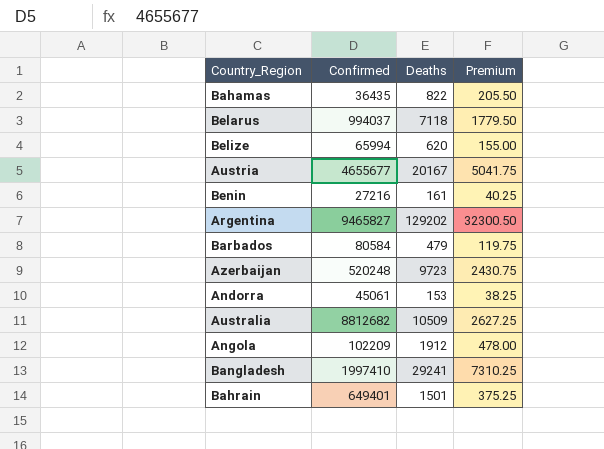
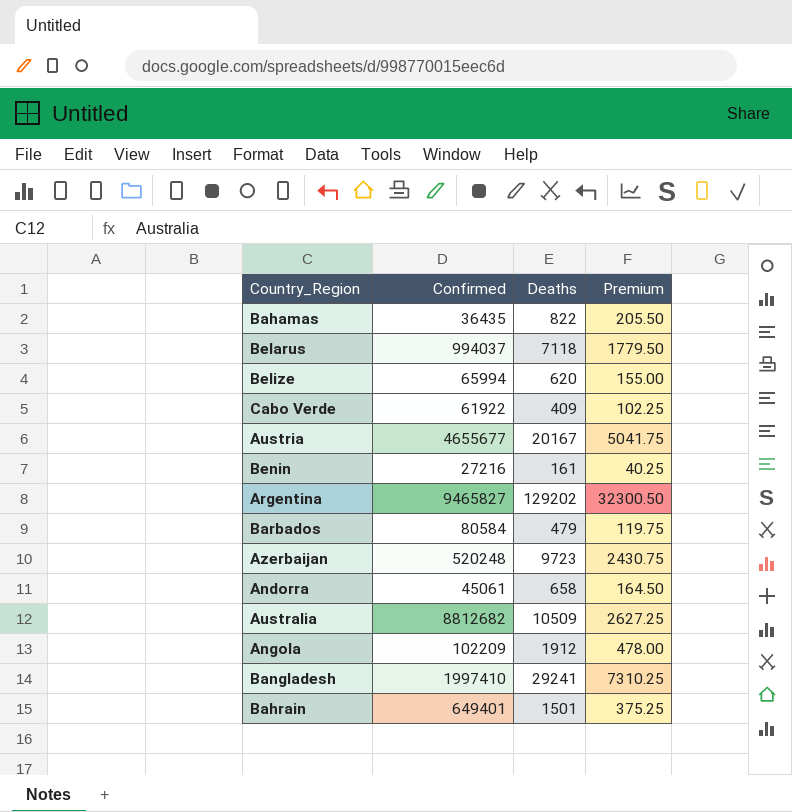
row Cabo Verde: none -> 61922 | 409 | 102.25
Andorra | Deaths: 153 -> 658
Andorra | Premium: 38.25 -> 164.50

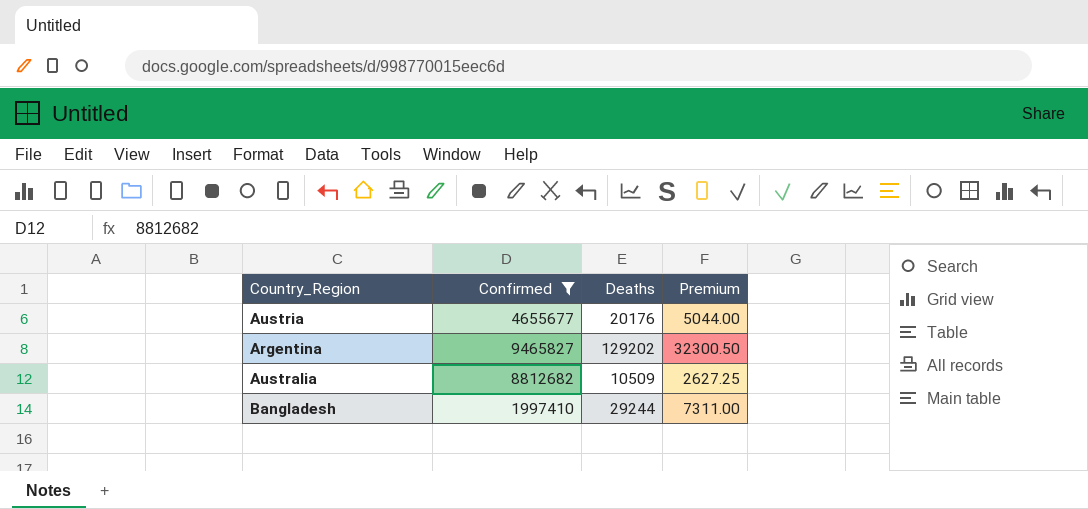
filter: none -> Confirmed >= 1997410
Austria | Deaths: 20167 -> 20176
Austria | Premium: 5041.75 -> 5044.00
Bangladesh | Deaths: 29241 -> 29244
Bangladesh | Premium: 7310.25 -> 7311.00

